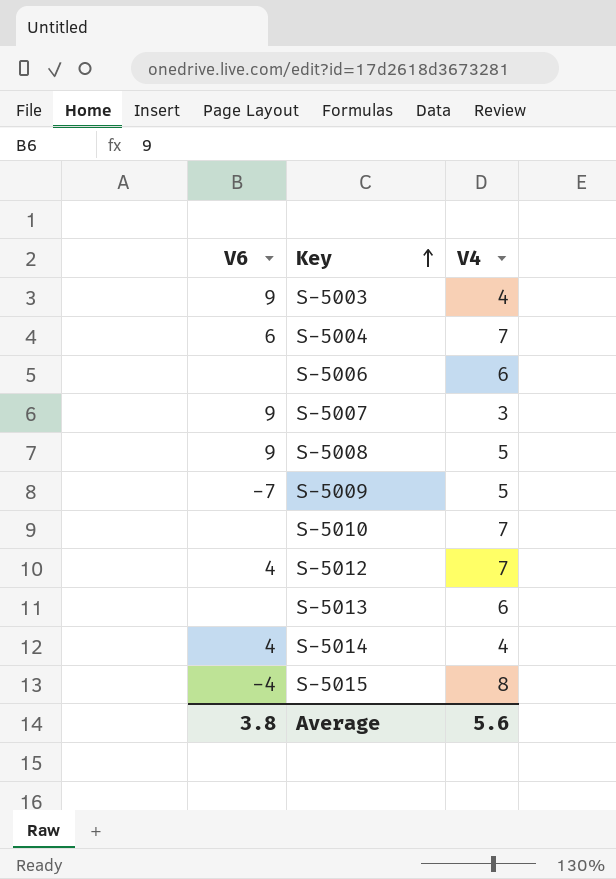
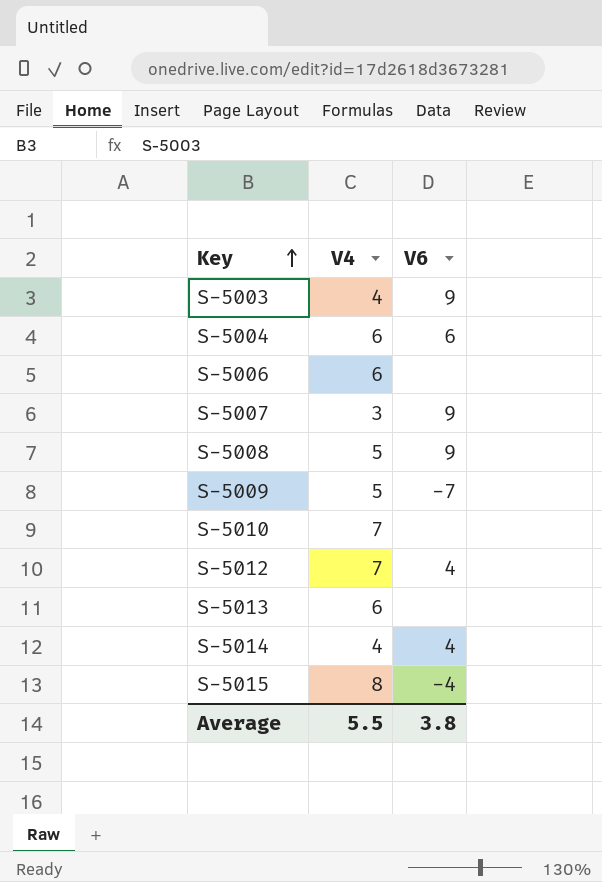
column V6 | position: 1 -> 3
S-5004 | V4: 7 -> 6
Average | V4: 5.6 -> 5.5

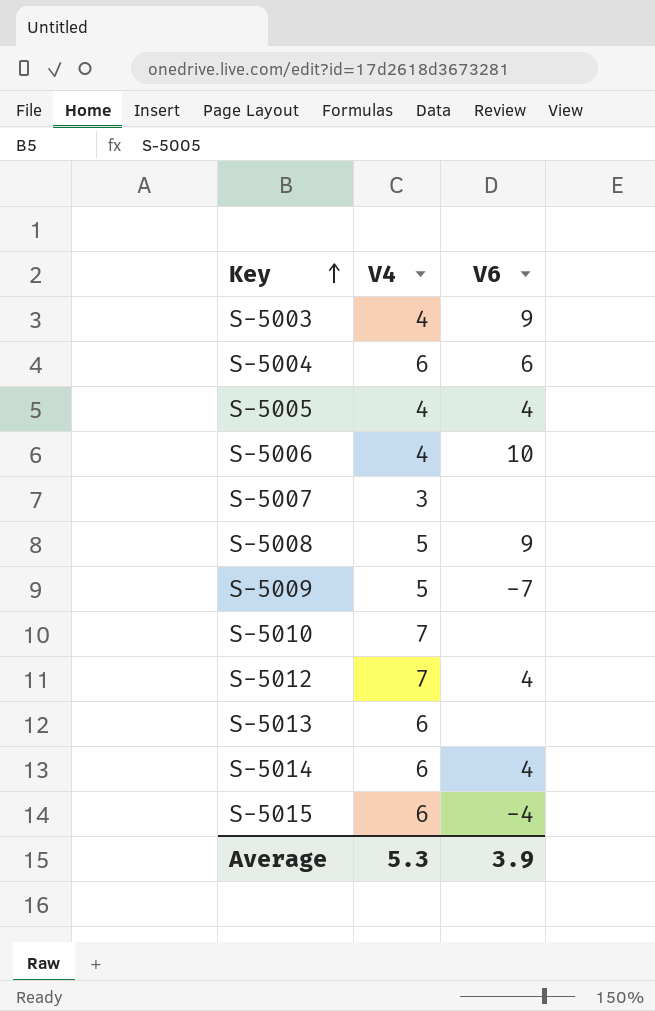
row S-5005: none -> 4 | 4
S-5006 | V4: 6 -> 4
S-5006 | V6: none -> 10
S-5007 | V6: 9 -> none
S-5014 | V4: 4 -> 6
S-5015 | V4: 8 -> 6
Average | V4: 5.5 -> 5.3
Average | V6: 3.8 -> 3.9

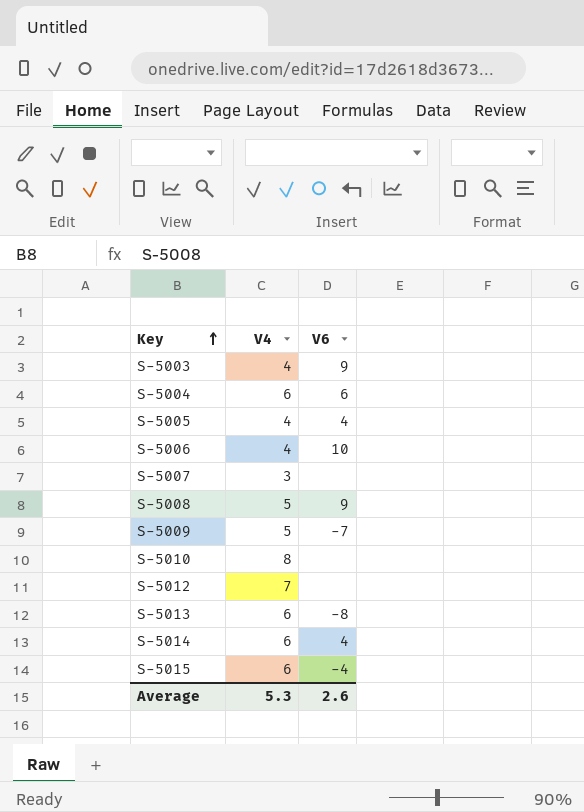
S-5010 | V4: 7 -> 8
S-5012 | V6: 4 -> none
S-5013 | V6: none -> -8
Average | V6: 3.9 -> 2.6

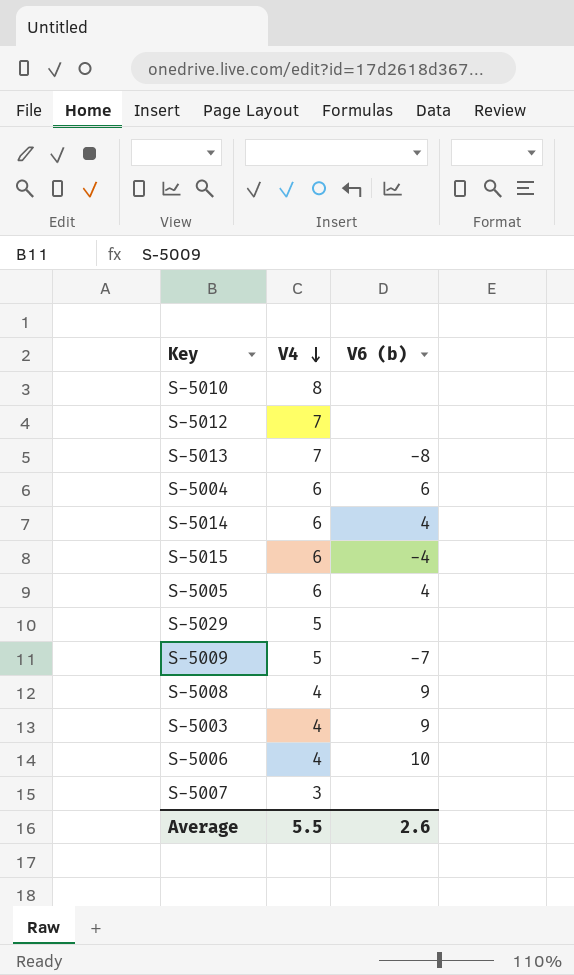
row order: Key ascending -> V4 descending
column name: V6 -> V6 (b)
S-5013 | V4: 6 -> 7
S-5005 | V4: 4 -> 6
row S-5029: none -> 5 | none
S-5008 | V4: 5 -> 4
Average | V4: 5.3 -> 5.5

